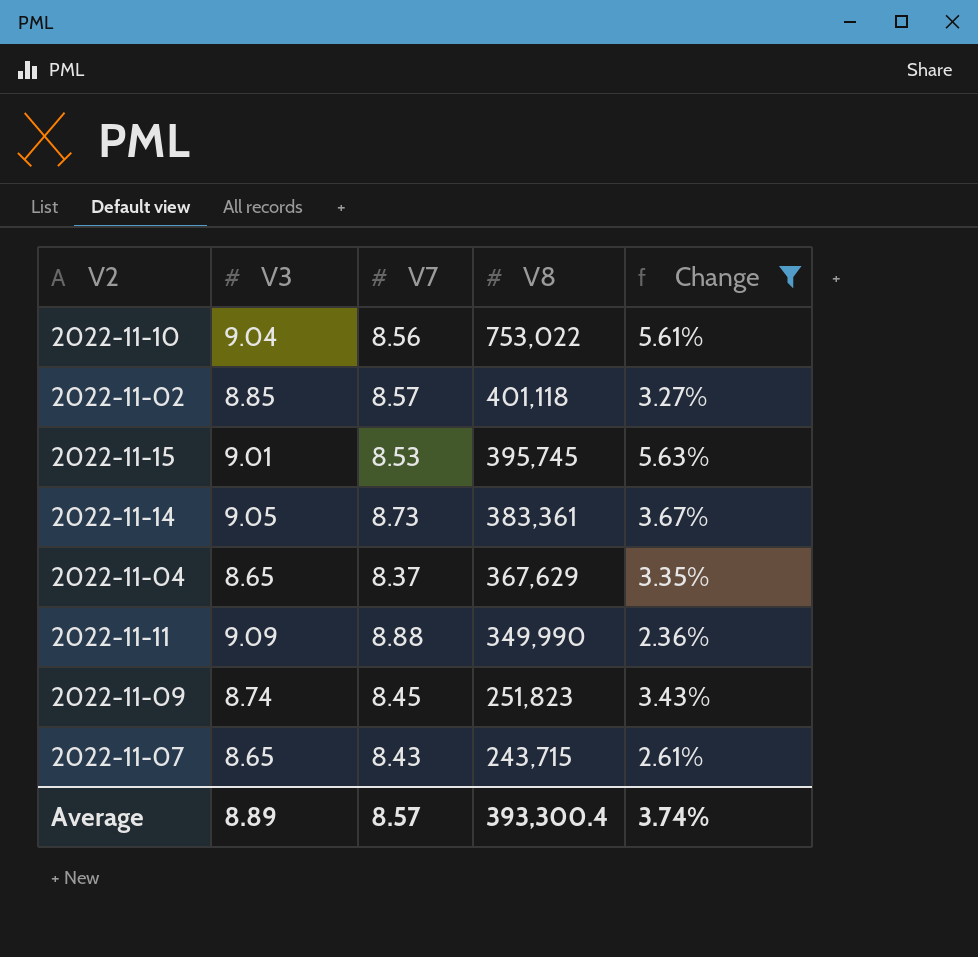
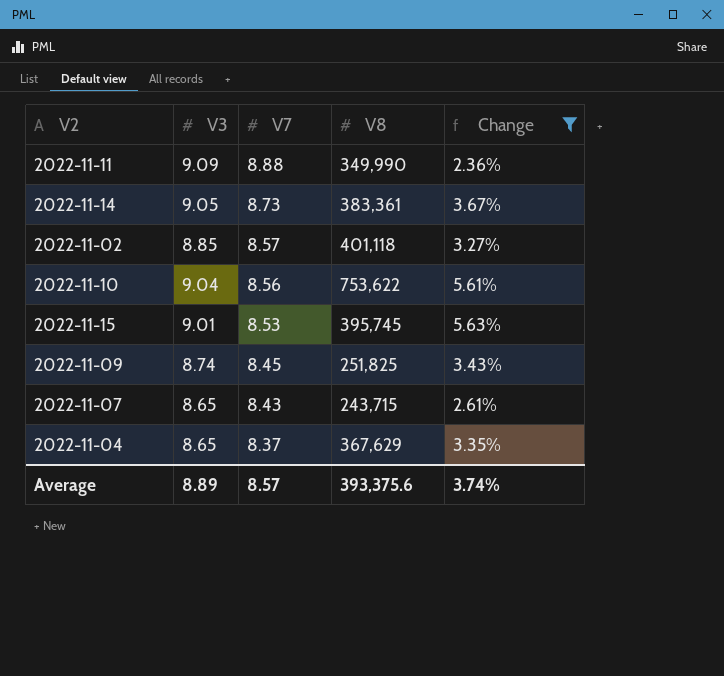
row order: V8 descending -> V7 descending
2022-11-10 | V8: 753,022 -> 753,622
2022-11-09 | V8: 251,823 -> 251,825
Average | V8: 393,300.4 -> 393,375.6

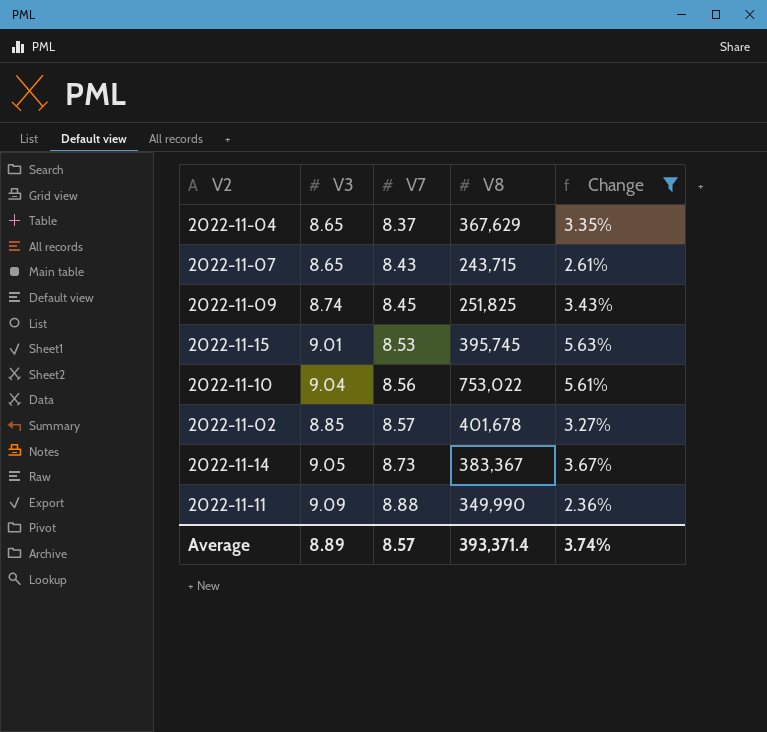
row order: V7 descending -> V7 ascending
2022-11-10 | V8: 753,622 -> 753,022
2022-11-02 | V8: 401,118 -> 401,678
2022-11-14 | V8: 383,361 -> 383,367
Average | V8: 393,375.6 -> 393,371.4

